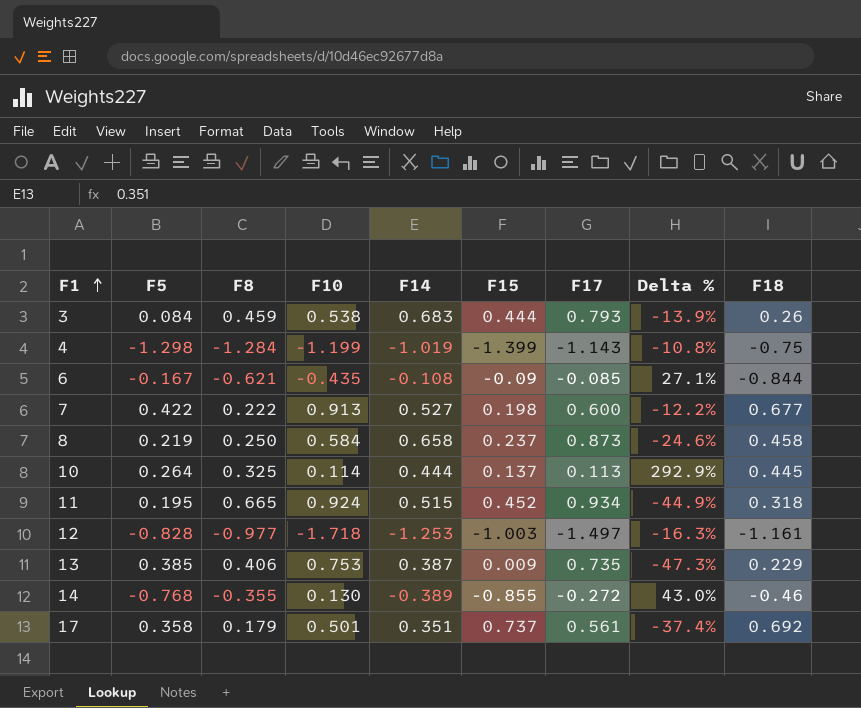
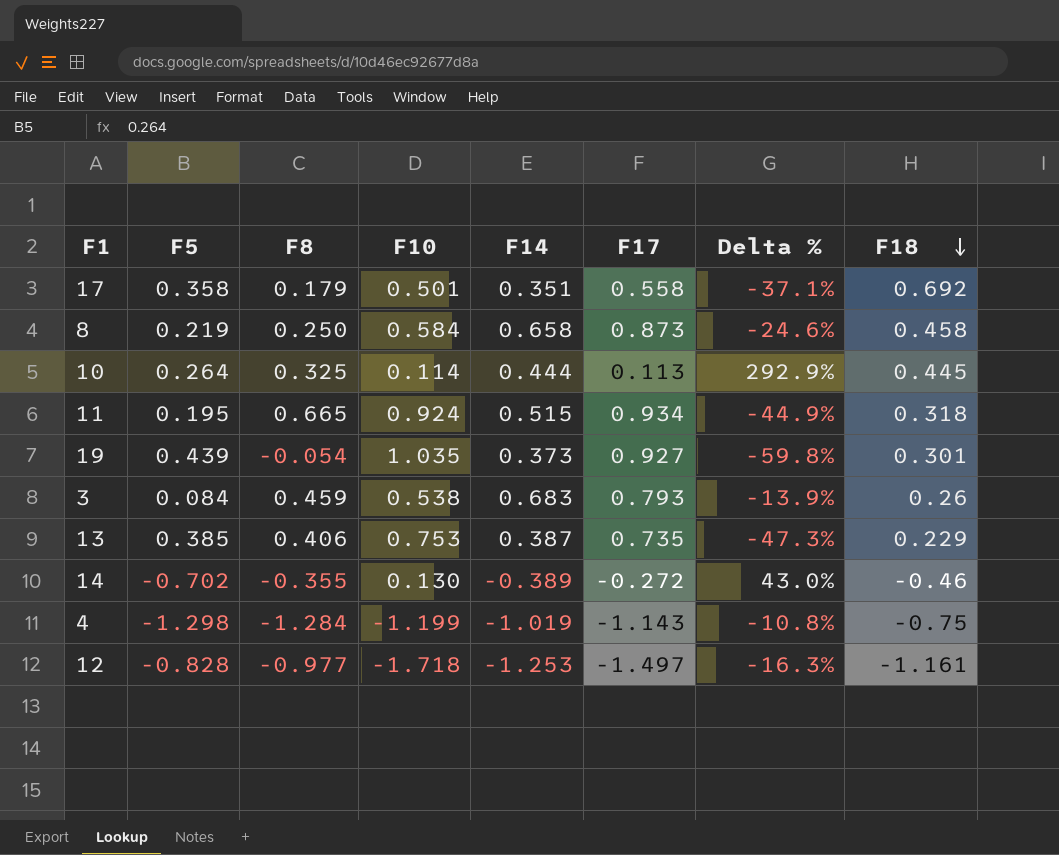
row order: F1 ascending -> F18 descending
column F15 | position: 6 -> none
row 6: -0.167 | -0.621 | -0.435 | -0.108 | -0.09 | -0.085 | 27.1% | -0.844 -> none
row 7: 0.422 | 0.222 | 0.913 | 0.527 | 0.198 | 0.600 | -12.2% | 0.677 -> none
17 | F17: 0.561 -> 0.558
17 | Delta %: -37.4% -> -37.1%
row 19: none -> 0.439 | -0.054 | 1.035 | 0.373 | 0.927 | -59.8% | 0.301
14 | F5: -0.768 -> -0.702

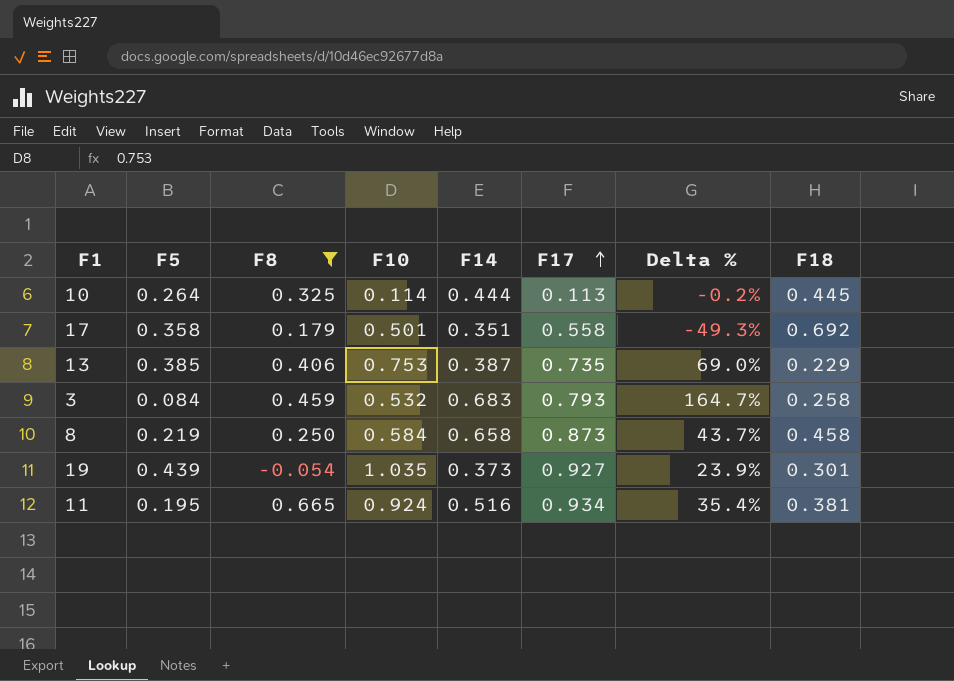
filter: none -> F8 >= -0.054
row order: F18 descending -> F17 ascending
column Delta % | formula: ([F14] - [F17]) / [F17] -> ([F14] - [F18]) / [F18]
3 | F10: 0.538 -> 0.532
3 | F18: 0.26 -> 0.258
11 | F14: 0.515 -> 0.516
11 | F18: 0.318 -> 0.381

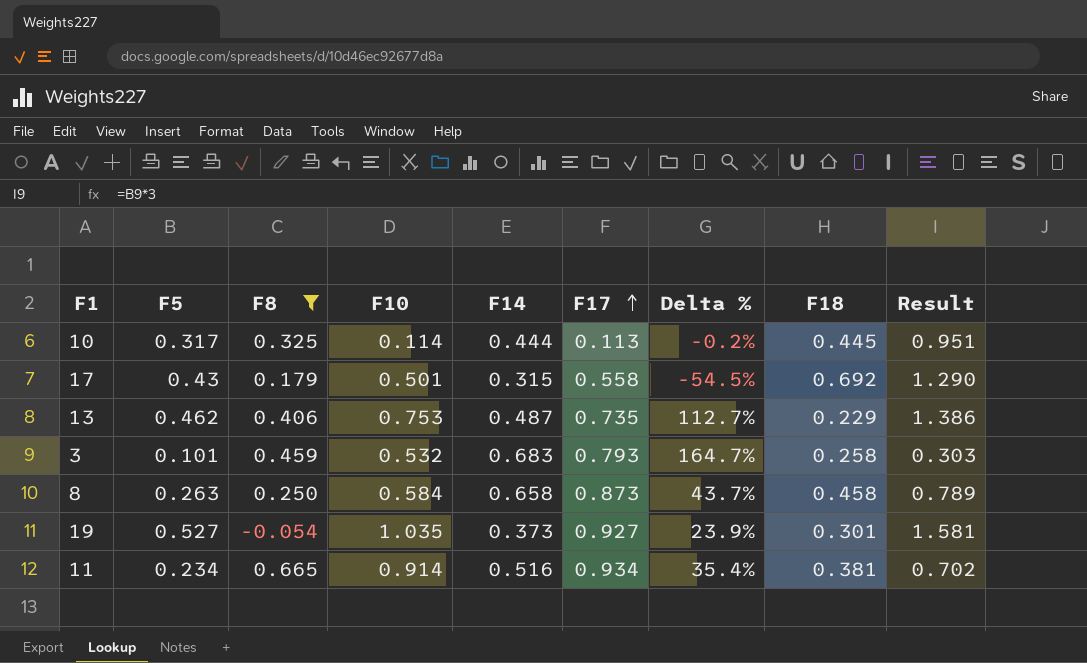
column Result | formula: none -> [F5] * 3
10 | F5: 0.264 -> 0.317
17 | F5: 0.358 -> 0.43
17 | F14: 0.351 -> 0.315
17 | Delta %: -49.3% -> -54.5%
13 | F5: 0.385 -> 0.462
13 | F14: 0.387 -> 0.487
13 | Delta %: 69.0% -> 112.7%
3 | F5: 0.084 -> 0.101
8 | F5: 0.219 -> 0.263
19 | F5: 0.439 -> 0.527
11 | F5: 0.195 -> 0.234
11 | F10: 0.924 -> 0.914

